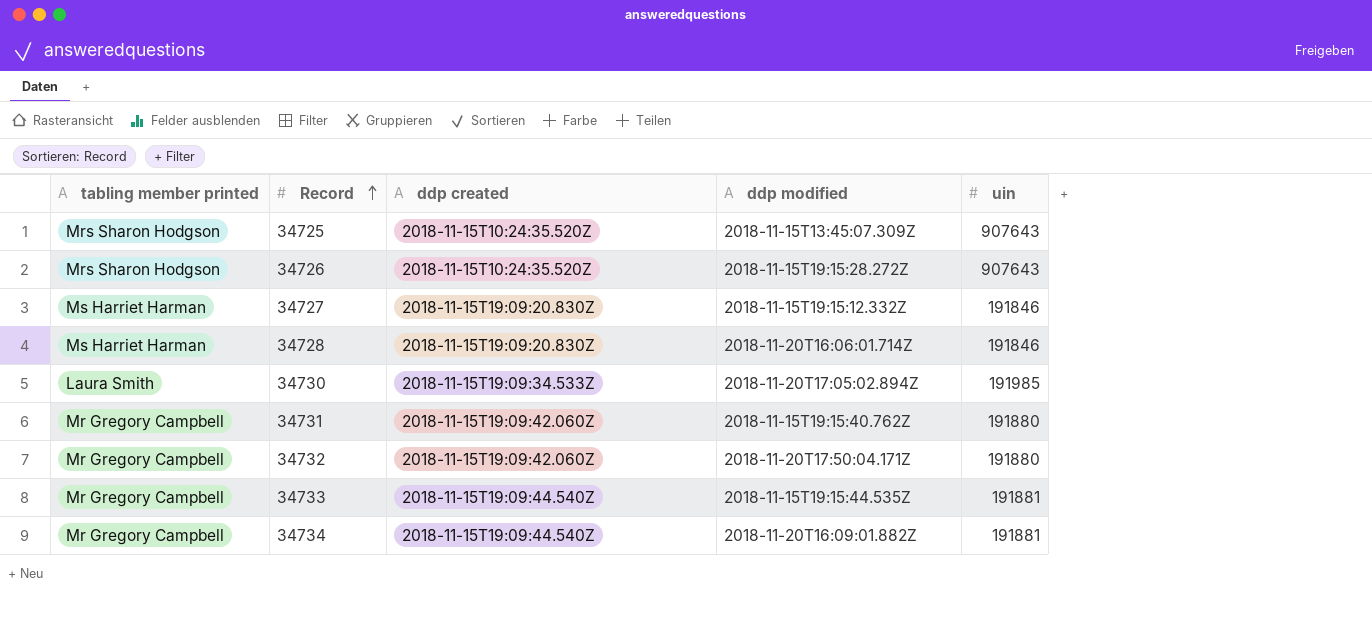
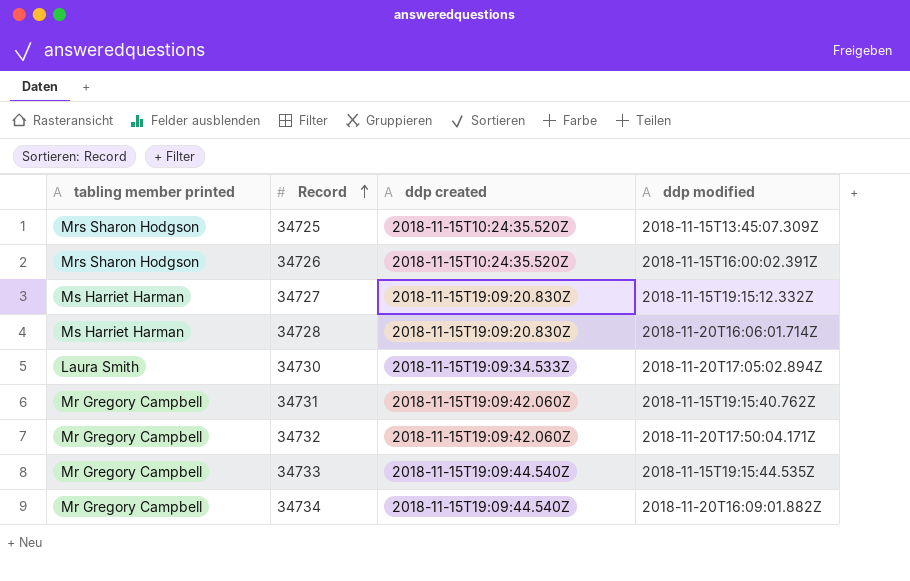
column uin | position: 5 -> none
34726 | ddp modified: 2018-11-15T19:15:28.272Z -> 2018-11-15T16:00:02.391Z

